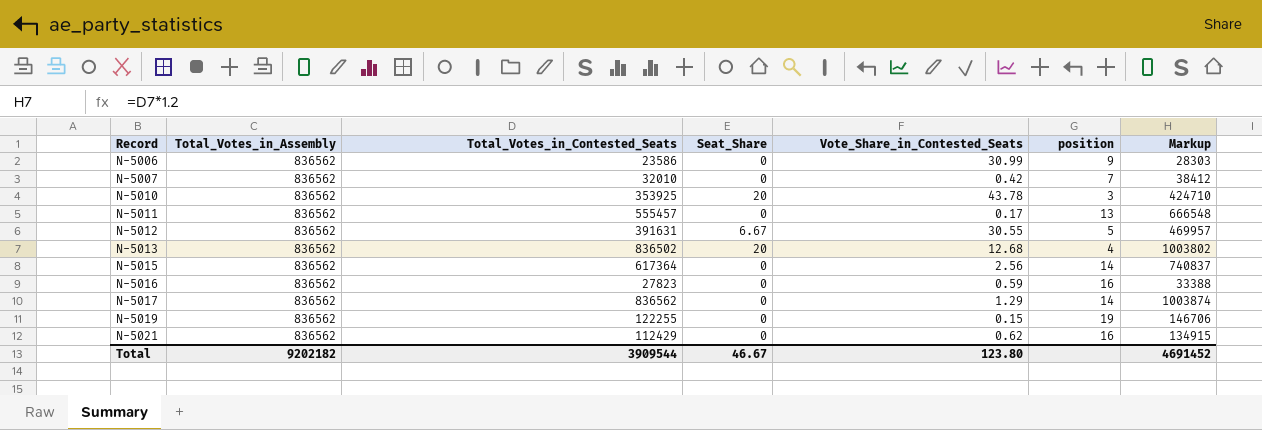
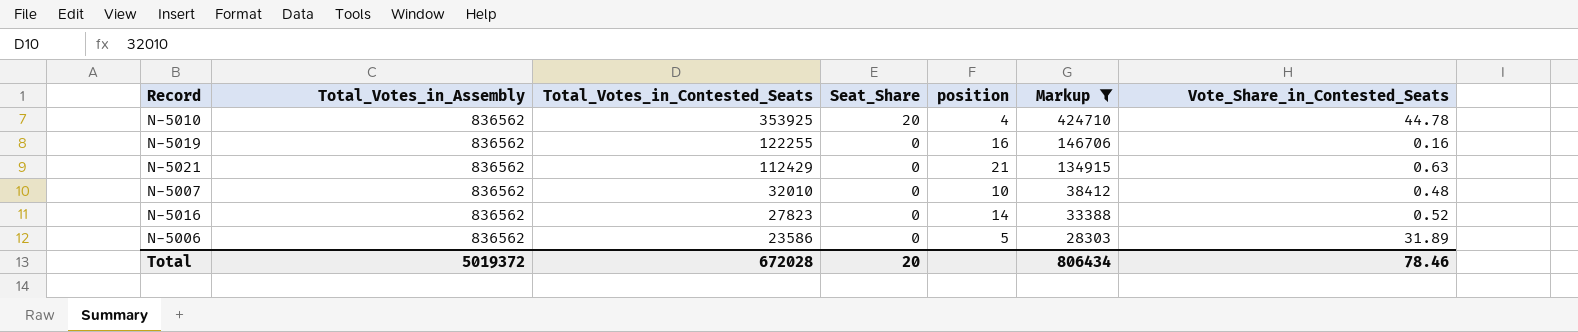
filter: none -> Markup <= 424710
row order: Record ascending -> Total_Votes_in_Contested_Seats descending
column Vote_Share_in_Contested_Seats | position: 5 -> 7
N-5010 | position: 3 -> 4
N-5010 | Vote_Share_in_Contested_Seats: 43.78 -> 44.78
N-5019 | position: 19 -> 16
N-5019 | Vote_Share_in_Contested_Seats: 0.15 -> 0.16
N-5021 | position: 16 -> 21
N-5021 | Vote_Share_in_Contested_Seats: 0.62 -> 0.63
N-5007 | position: 7 -> 10
N-5007 | Vote_Share_in_Contested_Seats: 0.42 -> 0.48
N-5016 | position: 16 -> 14
N-5016 | Vote_Share_in_Contested_Seats: 0.59 -> 0.52
N-5006 | position: 9 -> 5
N-5006 | Vote_Share_in_Contested_Seats: 30.99 -> 31.89
Total | Total_Votes_in_Assembly: 9202182 -> 5019372
Total | Total_Votes_in_Contested_Seats: 3909544 -> 672028
Total | Seat_Share: 46.67 -> 20
Total | Markup: 4691452 -> 806434
Total | Vote_Share_in_Contested_Seats: 123.80 -> 78.46

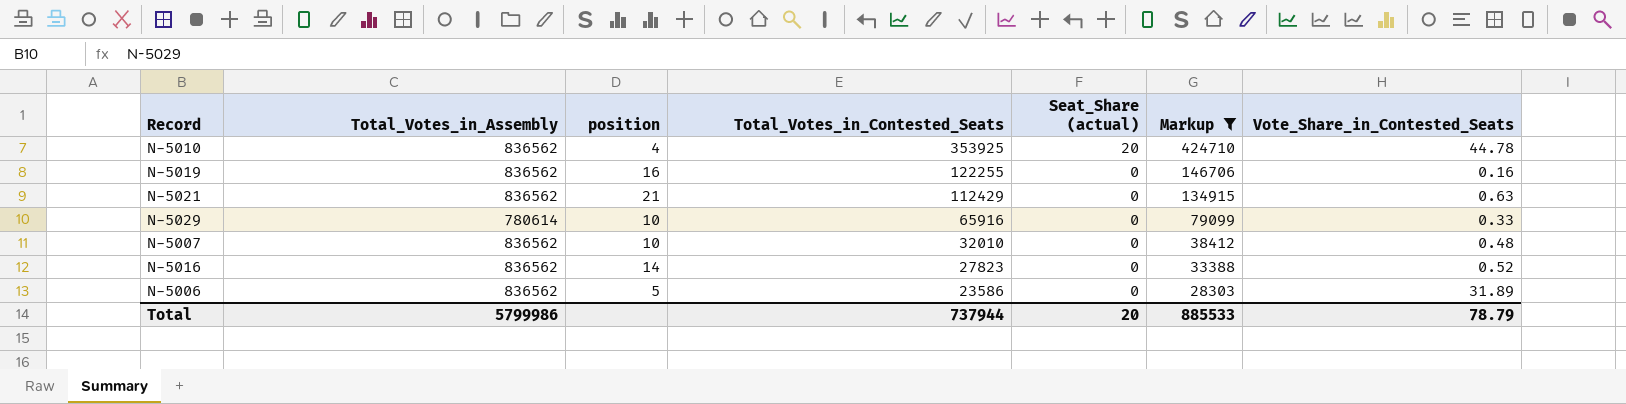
column position | position: 5 -> 3
column name: Seat_Share -> Seat_Share (actual)
row N-5029: none -> 780614 | 10 | 65916 | 0 | 79099 | 0.33
Total | Total_Votes_in_Assembly: 5019372 -> 5799986
Total | Total_Votes_in_Contested_Seats: 672028 -> 737944
Total | Markup: 806434 -> 885533
Total | Vote_Share_in_Contested_Seats: 78.46 -> 78.79

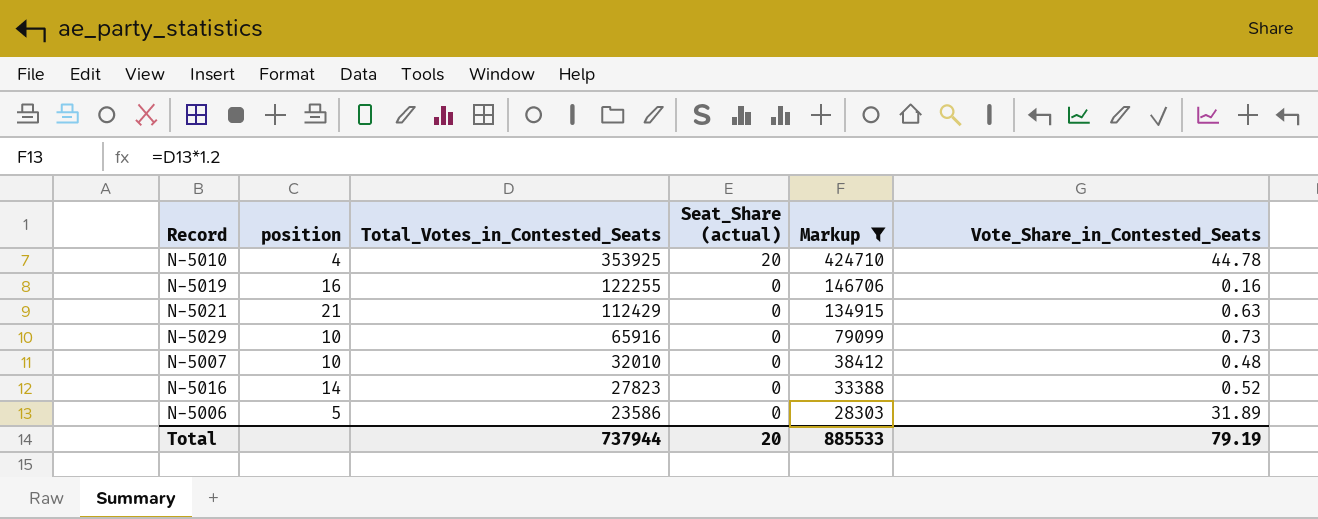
column Total_Votes_in_Assembly | position: 2 -> none
N-5029 | Vote_Share_in_Contested_Seats: 0.33 -> 0.73
Total | Vote_Share_in_Contested_Seats: 78.79 -> 79.19

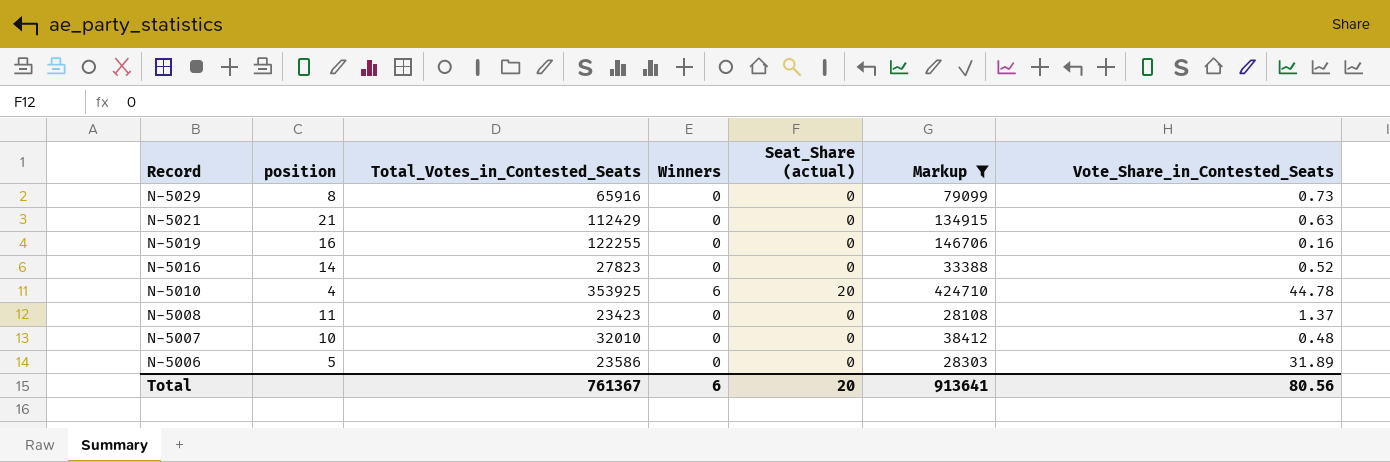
row order: Total_Votes_in_Contested_Seats descending -> Record descending
column Winners | position: none -> 4
N-5029 | position: 10 -> 8
row N-5008: none -> 11 | 23423 | 0 | 0 | 28108 | 1.37
Total | Total_Votes_in_Contested_Seats: 737944 -> 761367
Total | Markup: 885533 -> 913641
Total | Vote_Share_in_Contested_Seats: 79.19 -> 80.56

